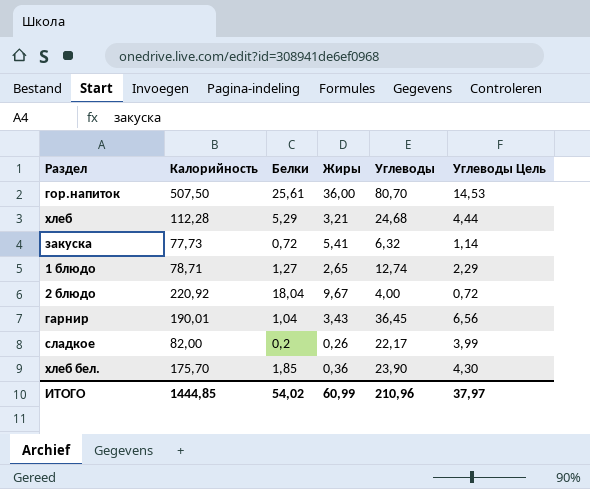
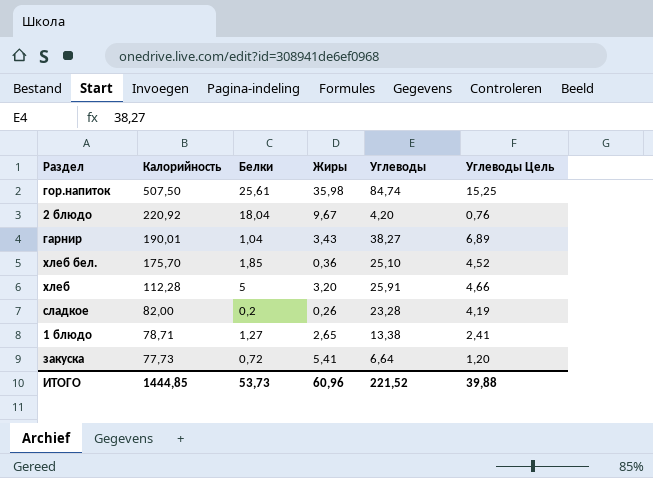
row order: none -> Калорийность descending
гор.напиток | Жиры: 36,00 -> 35,98
гор.напиток | Углеводы: 80,70 -> 84,74
гор.напиток | Углеводы Цель: 14,53 -> 15,25
2 блюдо | Углеводы: 4,00 -> 4,20
2 блюдо | Углеводы Цель: 0,72 -> 0,76
гарнир | Углеводы: 36,45 -> 38,27
гарнир | Углеводы Цель: 6,56 -> 6,89
хлеб бел. | Углеводы: 23,90 -> 25,10
хлеб бел. | Углеводы Цель: 4,30 -> 4,52
хлеб | Белки: 5,29 -> 5
хлеб | Жиры: 3,21 -> 3,20
хлеб | Углеводы: 24,68 -> 25,91
хлеб | Углеводы Цель: 4,44 -> 4,66
сладкое | Углеводы: 22,17 -> 23,28
сладкое | Углеводы Цель: 3,99 -> 4,19
1 блюдо | Углеводы: 12,74 -> 13,38
1 блюдо | Углеводы Цель: 2,29 -> 2,41
закуска | Углеводы: 6,32 -> 6,64
закуска | Углеводы Цель: 1,14 -> 1,20
ИТОГО | Белки: 54,02 -> 53,73
ИТОГО | Жиры: 60,99 -> 60,96
ИТОГО | Углеводы: 210,96 -> 221,52
ИТОГО | Углеводы Цель: 37,97 -> 39,88

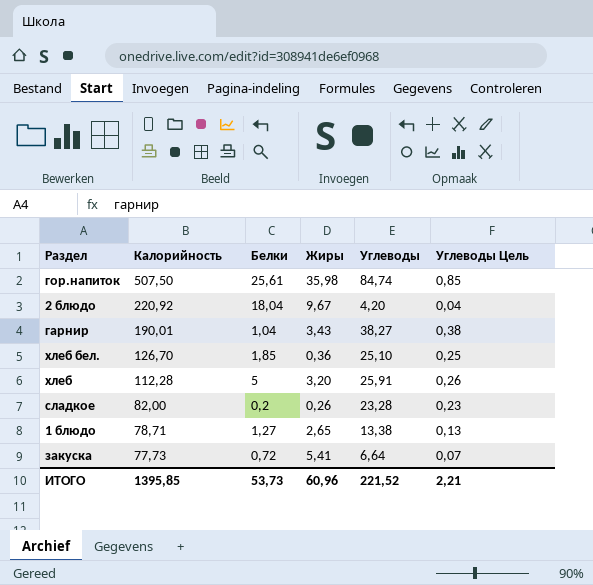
column Углеводы Цель | formula: [Углеводы] * 0,18 -> [Углеводы] * 0,01
хлеб бел. | Калорийность: 175,70 -> 126,70
ИТОГО | Калорийность: 1444,85 -> 1395,85
ИТОГО | Углеводы Цель: 39,88 -> 2,21

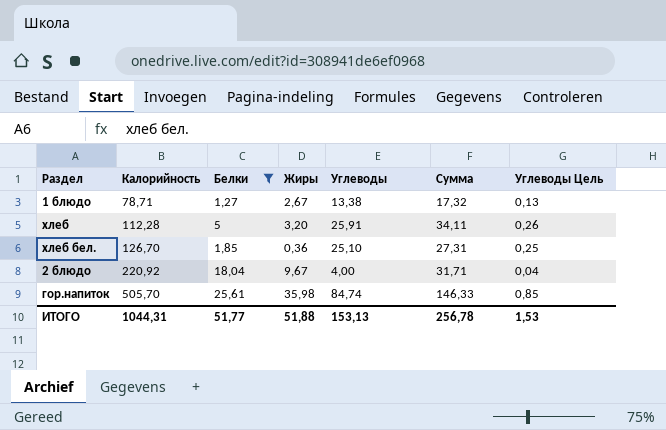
filter: none -> Белки >= 1,27
row order: Калорийность descending -> Калорийность ascending
column Сумма | formula: none -> [Белки] + [Жиры] + [Углеводы]
1 блюдо | Жиры: 2,65 -> 2,67
2 блюдо | Углеводы: 4,20 -> 4,00
гор.напиток | Калорийность: 507,50 -> 505,70
ИТОГО | Калорийность: 1395,85 -> 1044,31
ИТОГО | Белки: 53,73 -> 51,77
ИТОГО | Жиры: 60,96 -> 51,88
ИТОГО | Углеводы: 221,52 -> 153,13
ИТОГО | Углеводы Цель: 2,21 -> 1,53

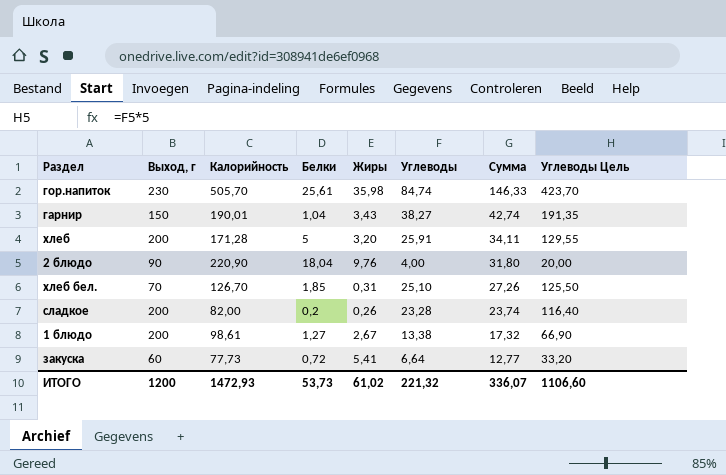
filter: Белки >= 1,27 -> none
row order: Калорийность ascending -> Сумма descending
column Выход, г | position: none -> 2
column Углеводы Цель | formula: [Углеводы] * 0,01 -> [Углеводы] * 5
хлеб | Калорийность: 112,28 -> 171,28
2 блюдо | Калорийность: 220,92 -> 220,90
2 блюдо | Жиры: 9,67 -> 9,76
2 блюдо | Сумма: 31,71 -> 31,80
хлеб бел. | Жиры: 0,36 -> 0,31
хлеб бел. | Сумма: 27,31 -> 27,26
1 блюдо | Калорийность: 78,71 -> 98,61
ИТОГО | Калорийность: 1044,31 -> 1472,93
ИТОГО | Белки: 51,77 -> 53,73
ИТОГО | Жиры: 51,88 -> 61,02
ИТОГО | Углеводы: 153,13 -> 221,32
ИТОГО | Сумма: 256,78 -> 336,07
ИТОГО | Углеводы Цель: 1,53 -> 1106,60

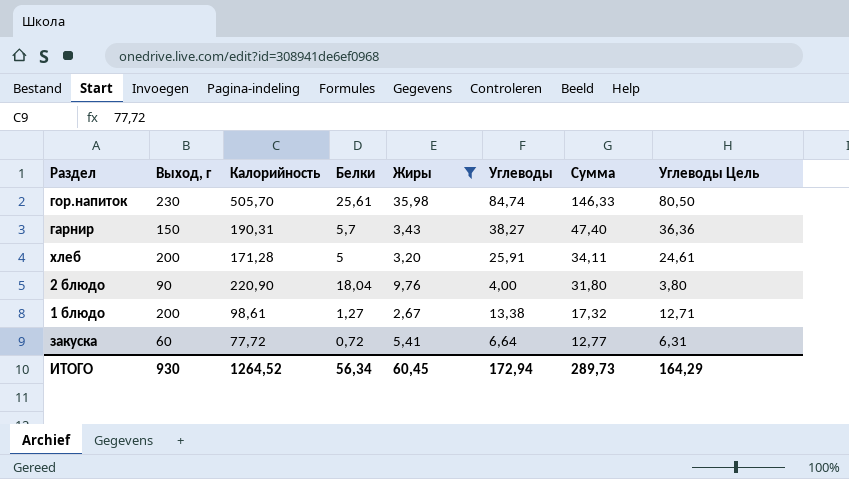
filter: none -> Жиры >= 2,67
column Углеводы Цель | formula: [Углеводы] * 5 -> [Углеводы] * 0,95
гарнир | Калорийность: 190,01 -> 190,31
гарнир | Белки: 1,04 -> 5,7
гарнир | Сумма: 42,74 -> 47,40
закуска | Калорийность: 77,73 -> 77,72
ИТОГО | Выход, г: 1200 -> 930
ИТОГО | Калорийность: 1472,93 -> 1264,52
ИТОГО | Белки: 53,73 -> 56,34
ИТОГО | Жиры: 61,02 -> 60,45
ИТОГО | Углеводы: 221,32 -> 172,94
ИТОГО | Сумма: 336,07 -> 289,73
ИТОГО | Углеводы Цель: 1106,60 -> 164,29

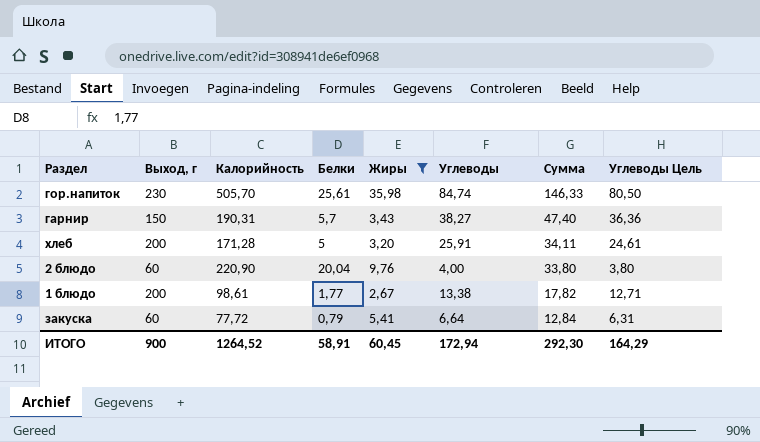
2 блюдо | Выход, г: 90 -> 60
2 блюдо | Белки: 18,04 -> 20,04
2 блюдо | Сумма: 31,80 -> 33,80
1 блюдо | Белки: 1,27 -> 1,77
1 блюдо | Сумма: 17,32 -> 17,82
закуска | Белки: 0,72 -> 0,79
закуска | Сумма: 12,77 -> 12,84
ИТОГО | Выход, г: 930 -> 900
ИТОГО | Белки: 56,34 -> 58,91
ИТОГО | Сумма: 289,73 -> 292,30

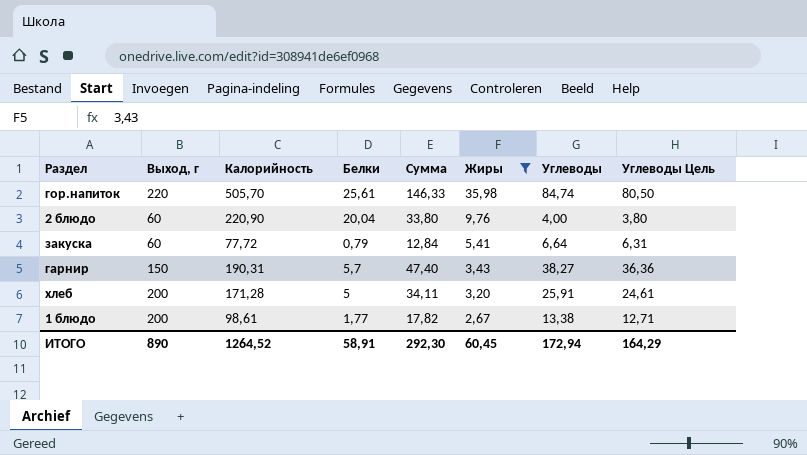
row order: Сумма descending -> Жиры descending
column Сумма | position: 7 -> 5
гор.напиток | Выход, г: 230 -> 220
ИТОГО | Выход, г: 900 -> 890

